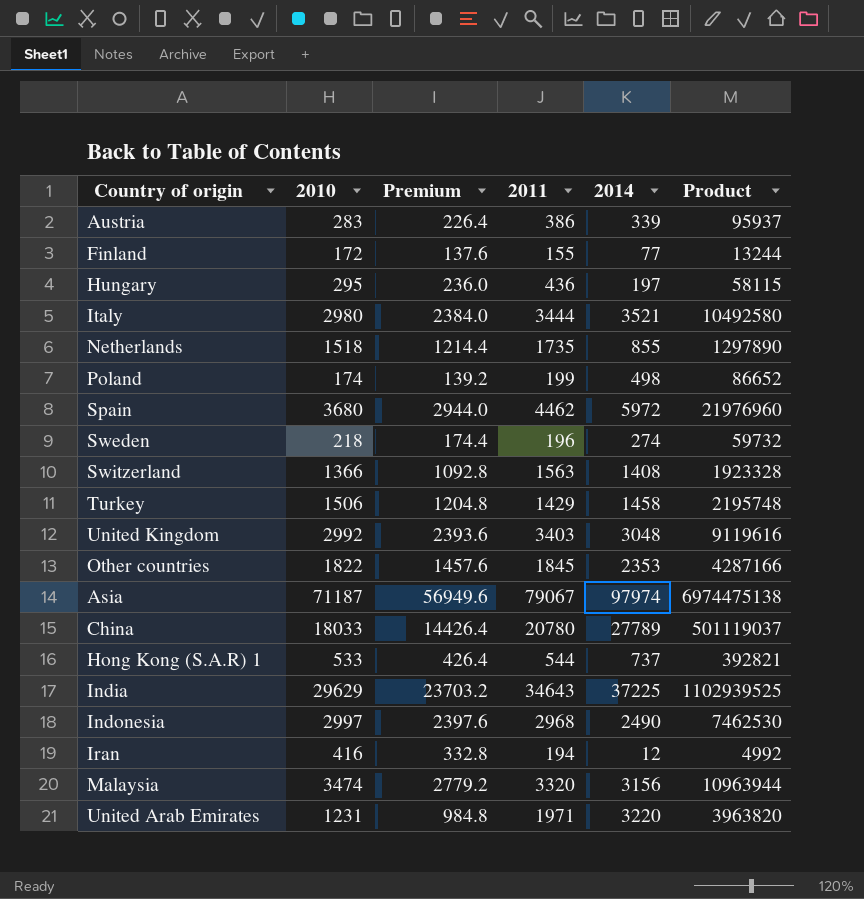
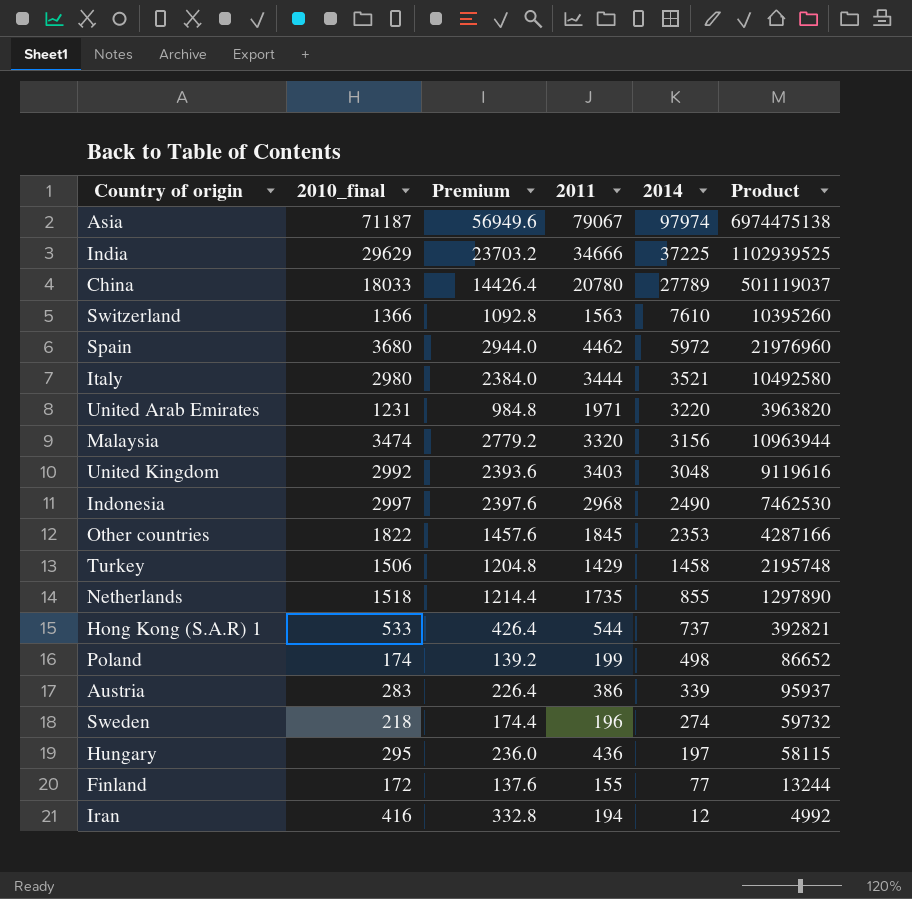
row order: none -> 2014 descending
column name: 2010 -> 2010_final
India | 2011: 34643 -> 34666
Switzerland | 2014: 1408 -> 7610
Switzerland | Product: 1923328 -> 10395260

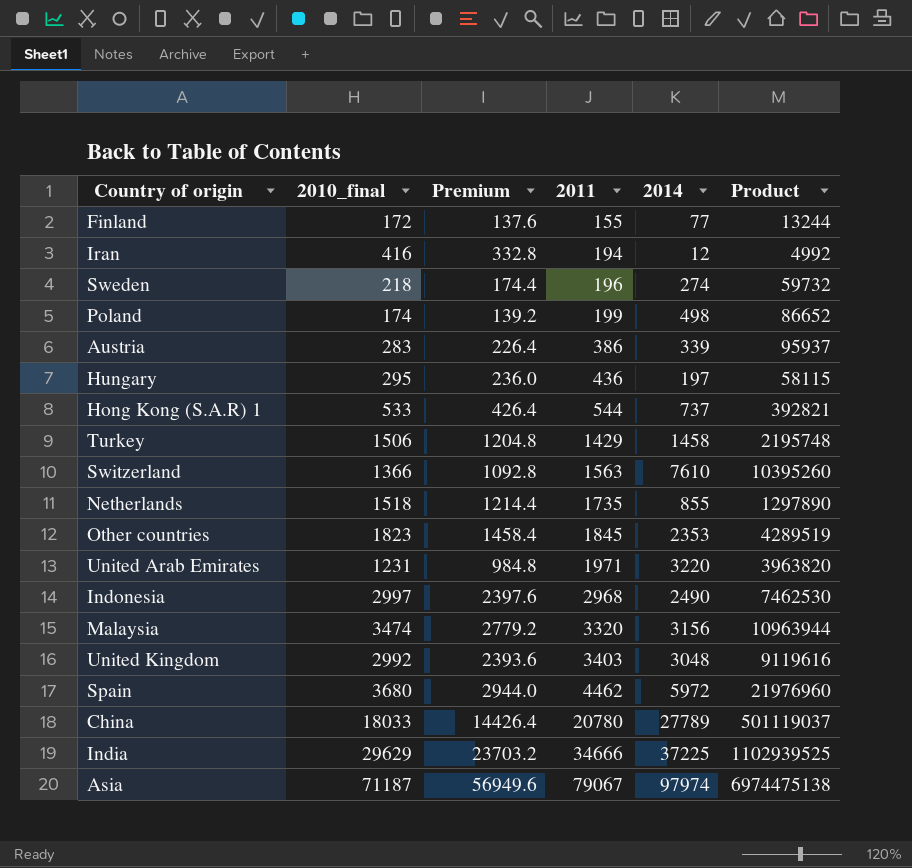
row order: 2014 descending -> 2011 ascending
row Italy: 2980 | 2384.0 | 3444 | 3521 | 10492580 -> none
Other countries | 2010_final: 1822 -> 1823
Other countries | Premium: 1457.6 -> 1458.4
Other countries | Product: 4287166 -> 4289519

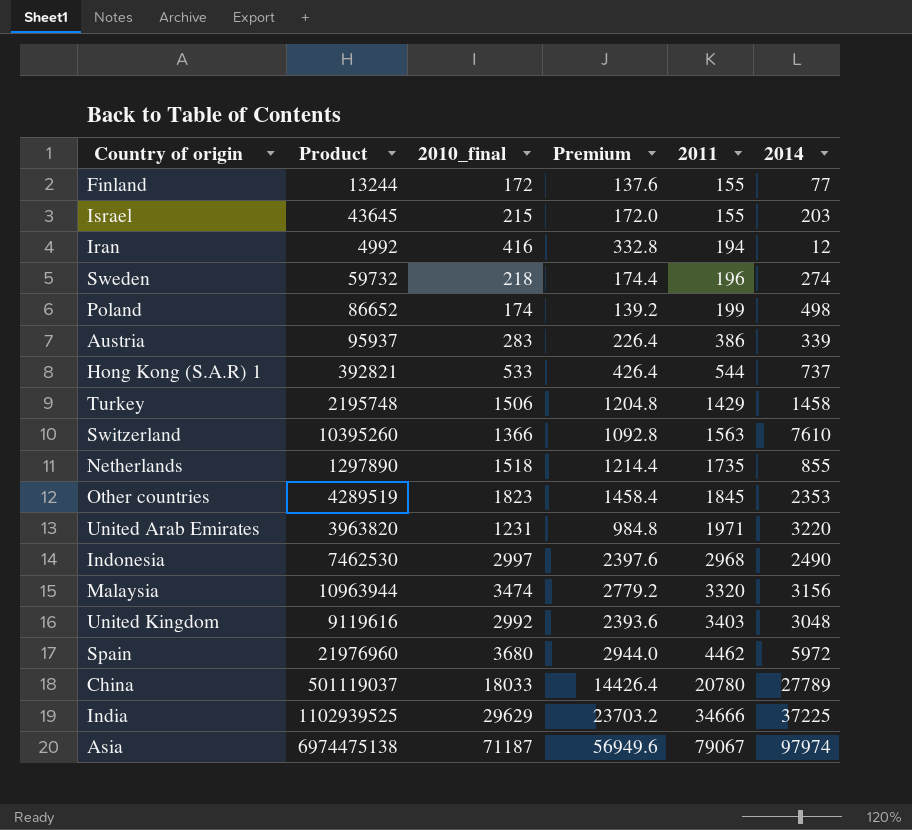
column Product | position: 6 -> 2
row Hungary: 295 | 236.0 | 436 | 197 | 58115 -> none
row Israel: none -> 43645 | 215 | 172.0 | 155 | 203

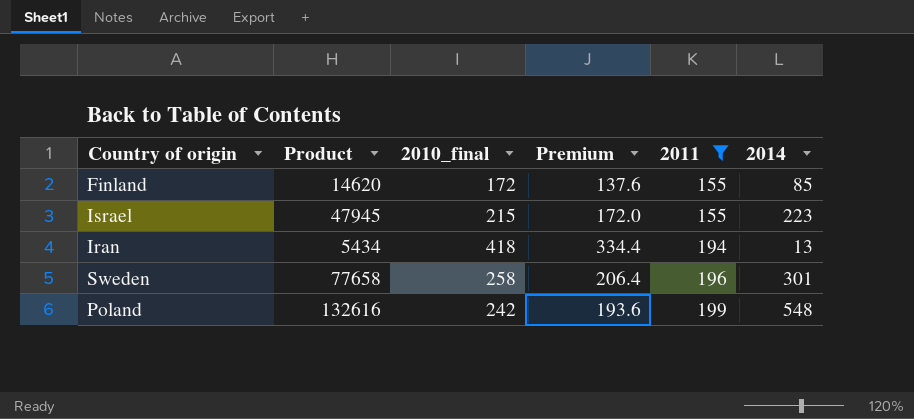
filter: none -> 2011 <= 199
Finland | Product: 13244 -> 14620
Finland | 2014: 77 -> 85
Israel | Product: 43645 -> 47945
Israel | 2014: 203 -> 223
Iran | Product: 4992 -> 5434
Iran | 2010_final: 416 -> 418
Iran | Premium: 332.8 -> 334.4
Iran | 2014: 12 -> 13
Sweden | Product: 59732 -> 77658
Sweden | 2010_final: 218 -> 258
Sweden | Premium: 174.4 -> 206.4
Sweden | 2014: 274 -> 301
Poland | Product: 86652 -> 132616
Poland | 2010_final: 174 -> 242
Poland | Premium: 139.2 -> 193.6
Poland | 2014: 498 -> 548

